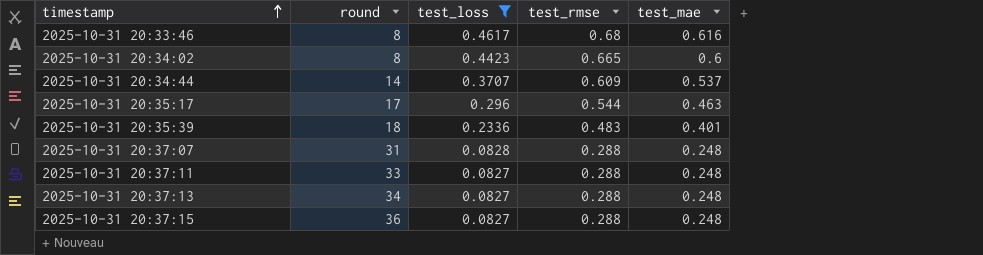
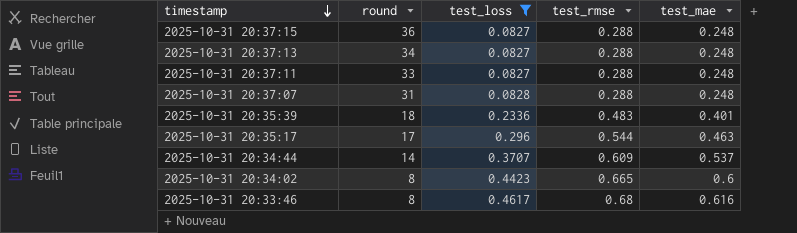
row order: timestamp ascending -> timestamp descending

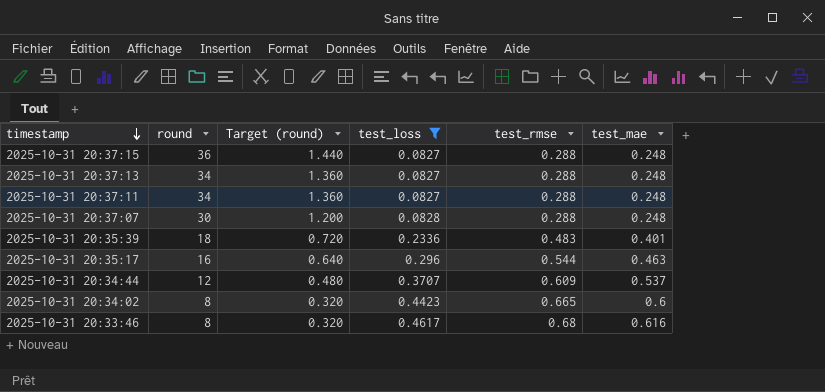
column Target (round) | formula: none -> [round] * 0.04
2025-10-31 20:37:11 | round: 33 -> 34
2025-10-31 20:37:07 | round: 31 -> 30
2025-10-31 20:35:17 | round: 17 -> 16
2025-10-31 20:34:44 | round: 14 -> 12

